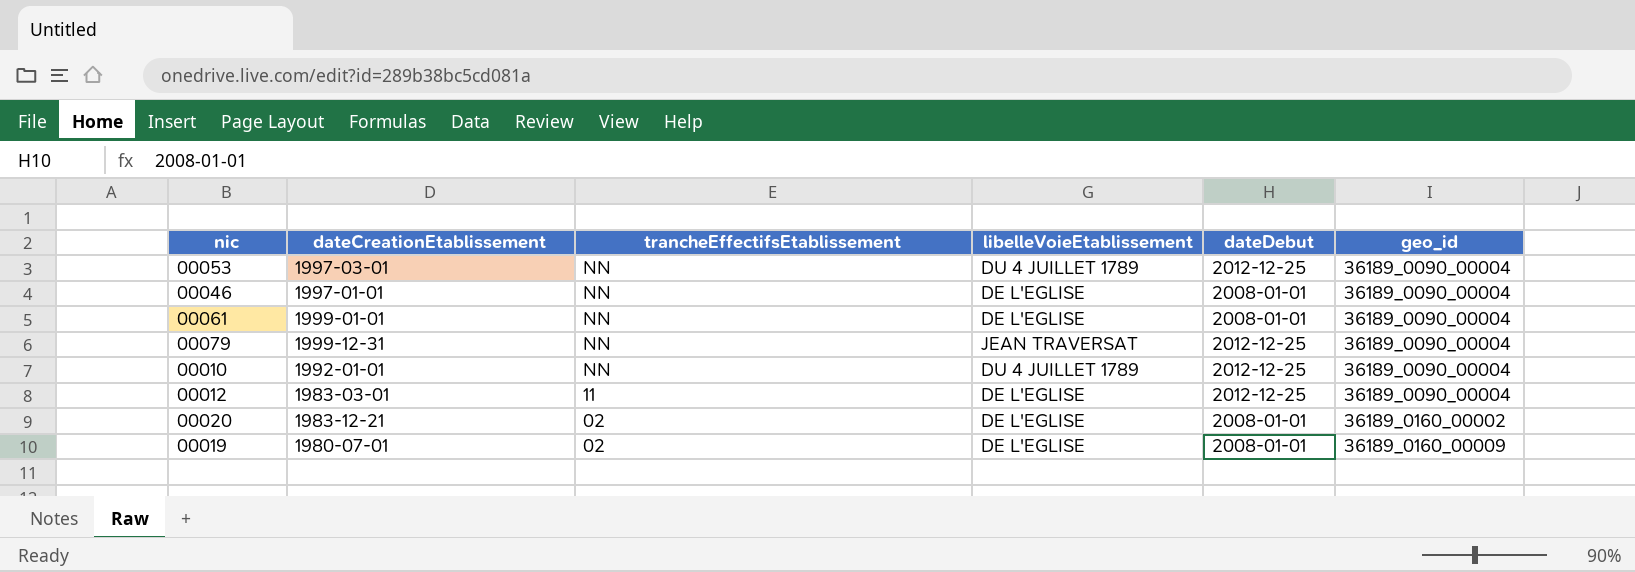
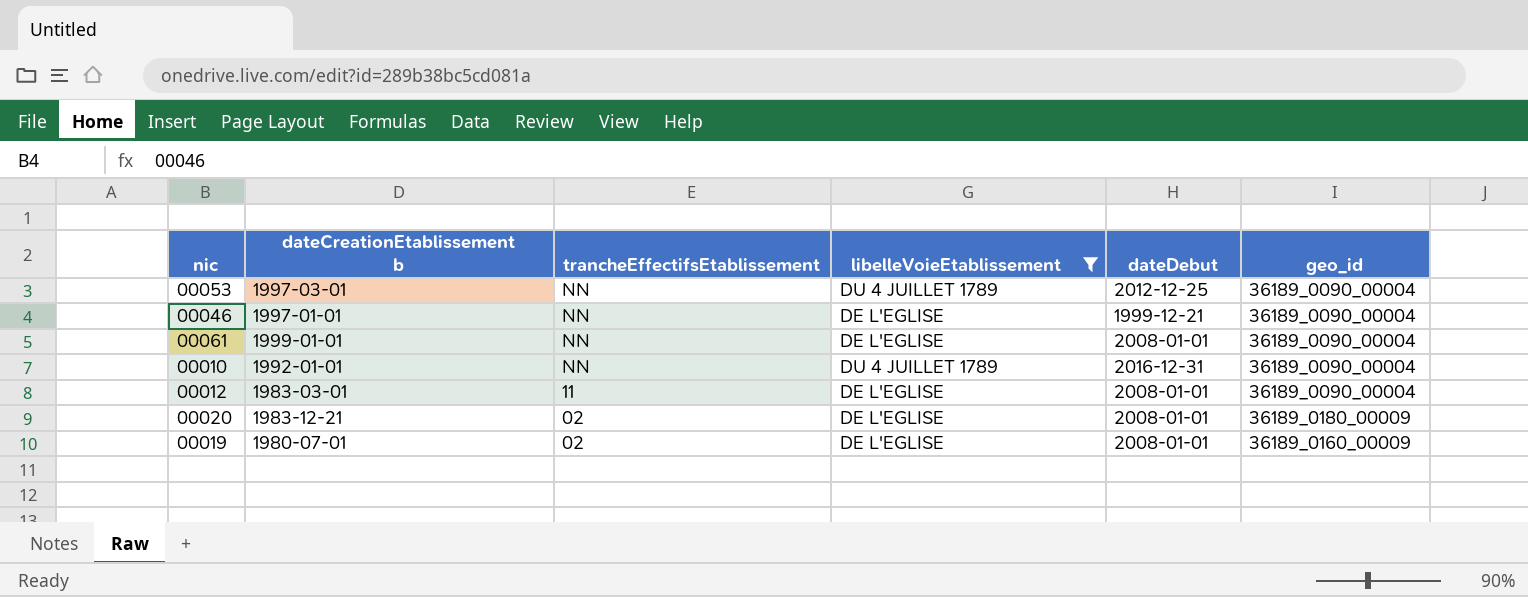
filter: none -> libelleVoieEtablissement != JEAN TRAVERSAT
column name: dateCreationEtablissement -> dateCreationEtablissement b
00046 | dateDebut: 2008-01-01 -> 1999-12-21
00010 | dateDebut: 2012-12-25 -> 2016-12-31
00012 | dateDebut: 2012-12-25 -> 2008-01-01
00020 | geo_id: 36189_0160_00002 -> 36189_0180_00009

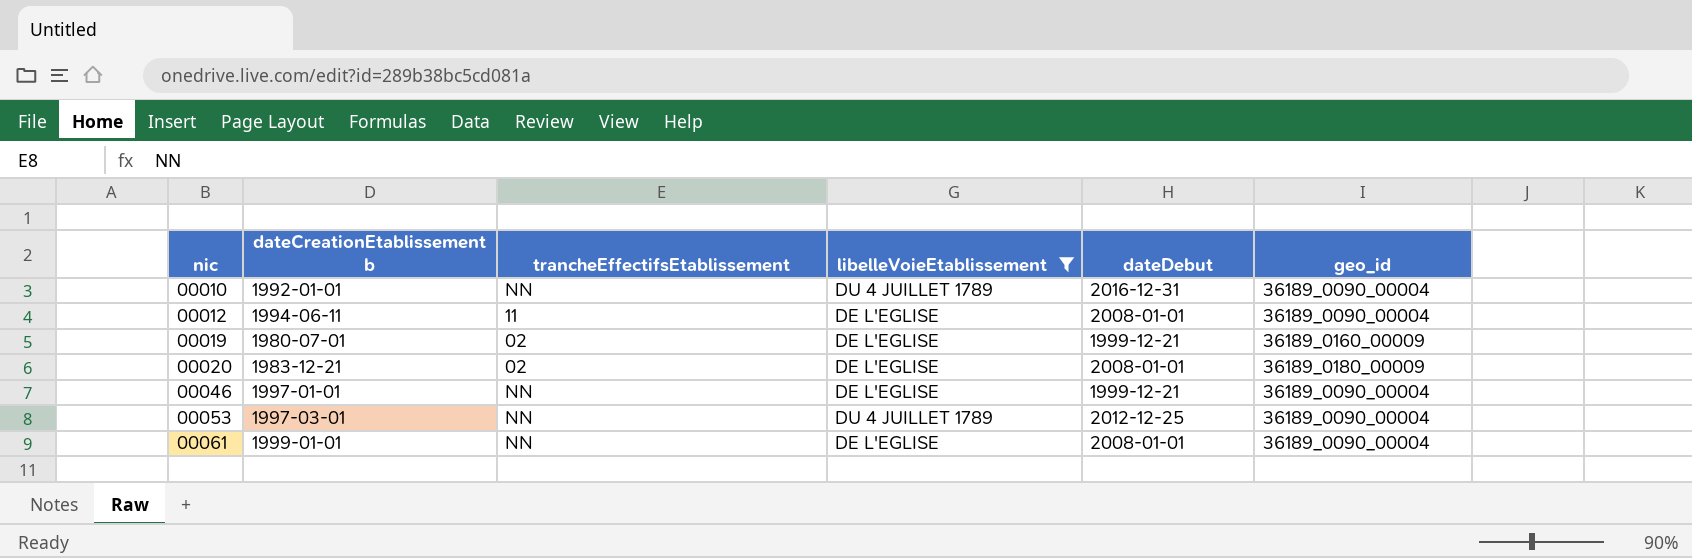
row order: trancheEffectifsEtablissement descending -> nic ascending
00012 | dateCreationEtablissement b: 1983-03-01 -> 1994-06-11
00019 | dateDebut: 2008-01-01 -> 1999-12-21

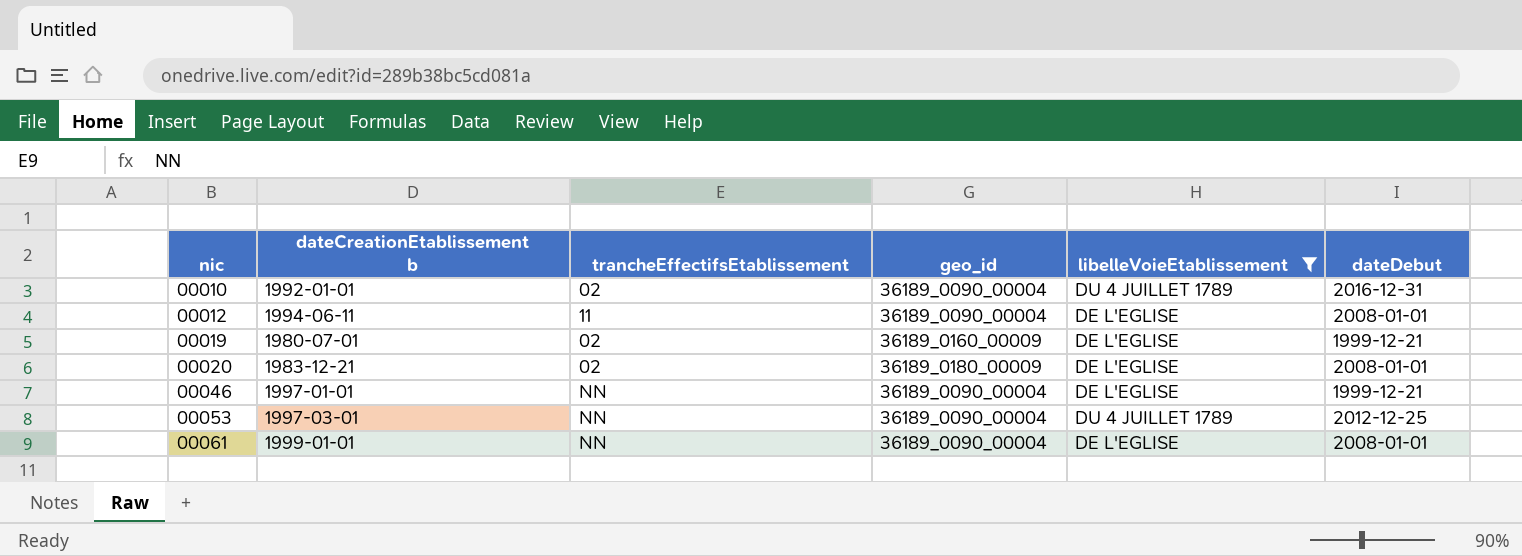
column geo_id | position: 6 -> 4
00010 | trancheEffectifsEtablissement: NN -> 02

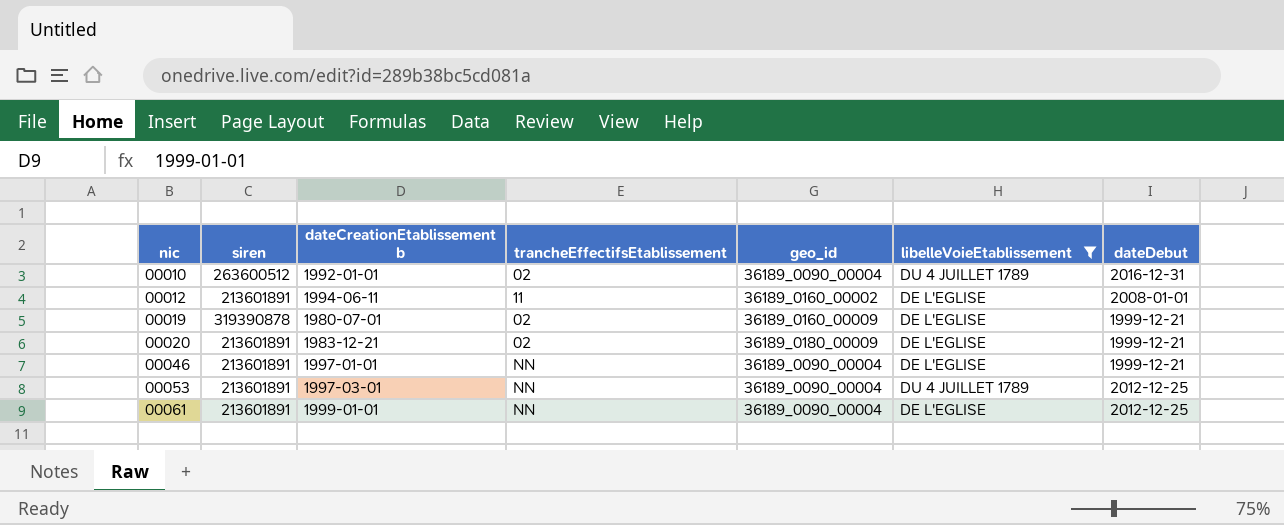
column siren | position: none -> 2
00012 | geo_id: 36189_0090_00004 -> 36189_0160_00002
00020 | dateDebut: 2008-01-01 -> 1999-12-21
00061 | dateDebut: 2008-01-01 -> 2012-12-25

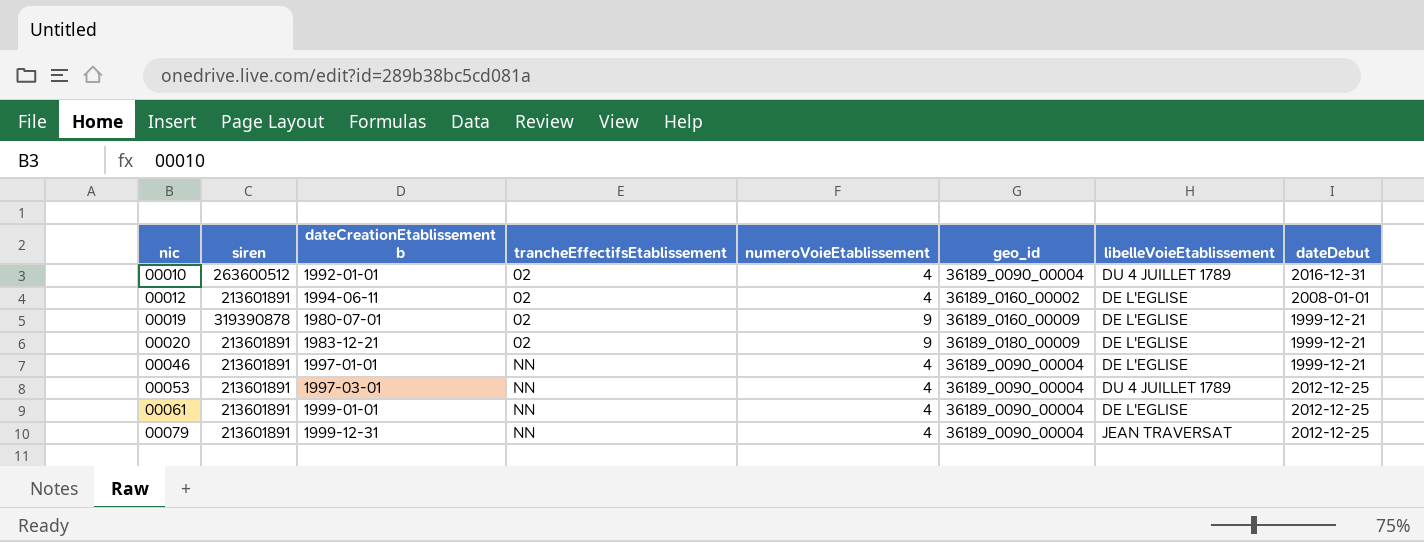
filter: libelleVoieEtablissement != JEAN TRAVERSAT -> none
column numeroVoieEtablissement | position: none -> 5
00012 | trancheEffectifsEtablissement: 11 -> 02

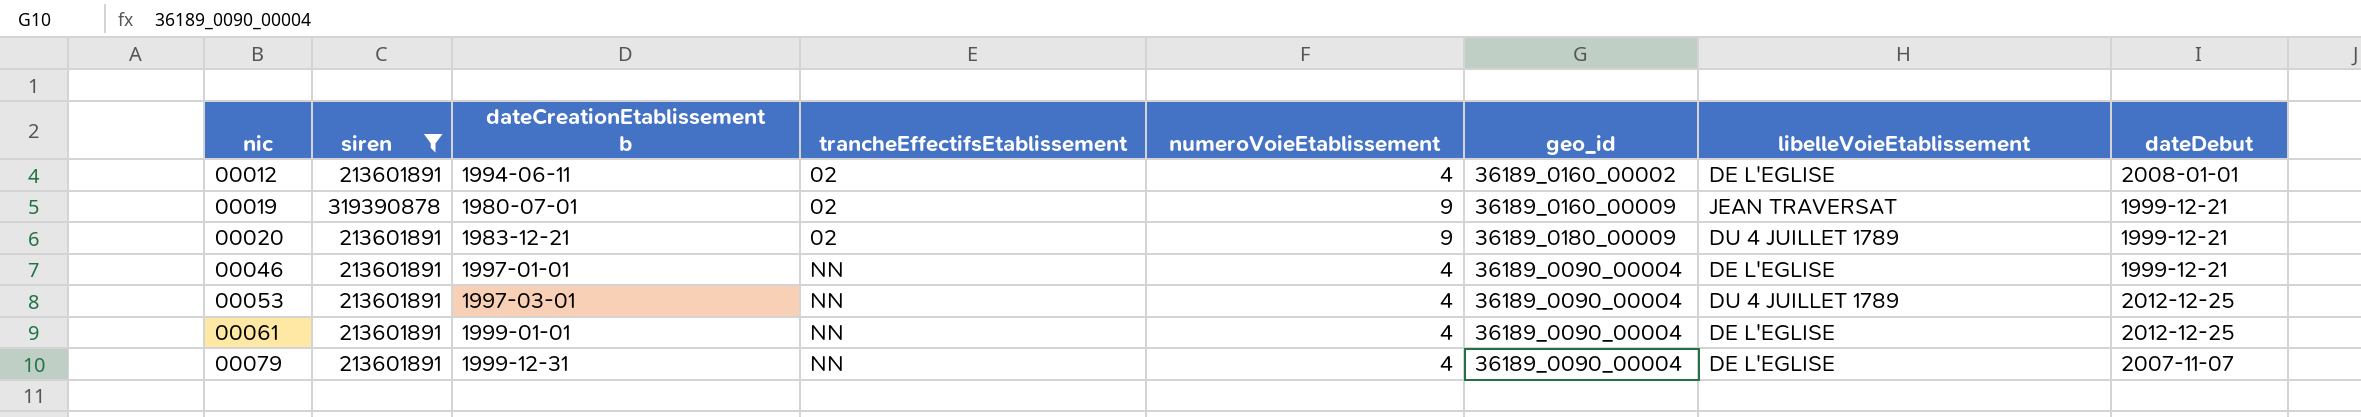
filter: none -> siren != 263600512
00019 | libelleVoieEtablissement: DE L'EGLISE -> JEAN TRAVERSAT
00020 | libelleVoieEtablissement: DE L'EGLISE -> DU 4 JUILLET 1789
00079 | libelleVoieEtablissement: JEAN TRAVERSAT -> DE L'EGLISE
00079 | dateDebut: 2012-12-25 -> 2007-11-07

